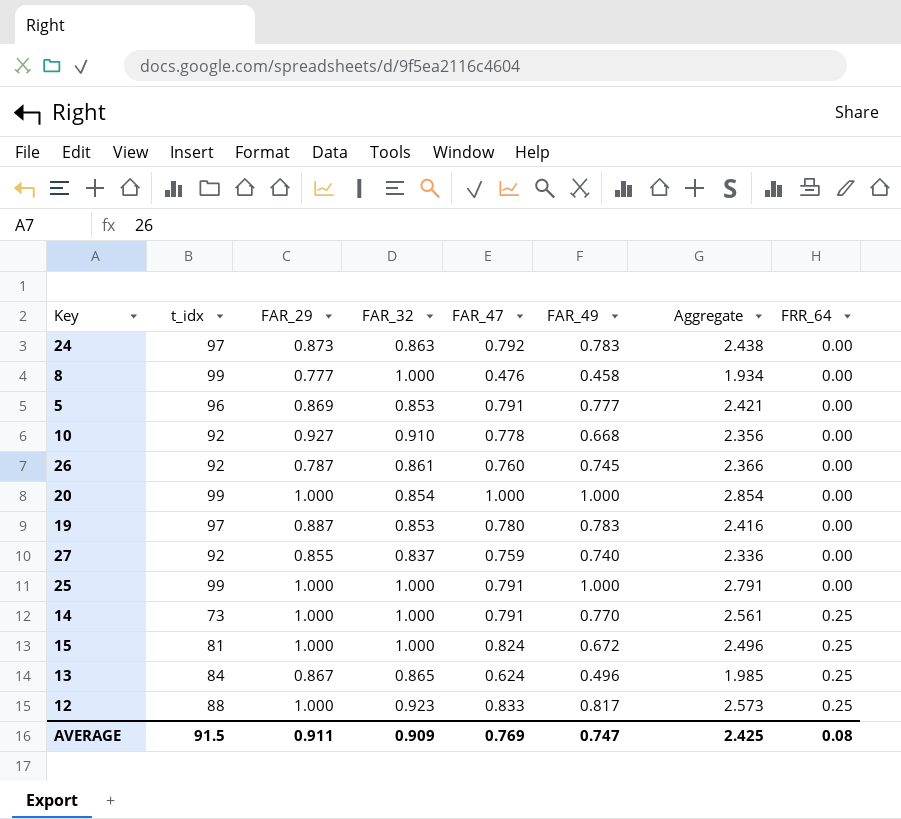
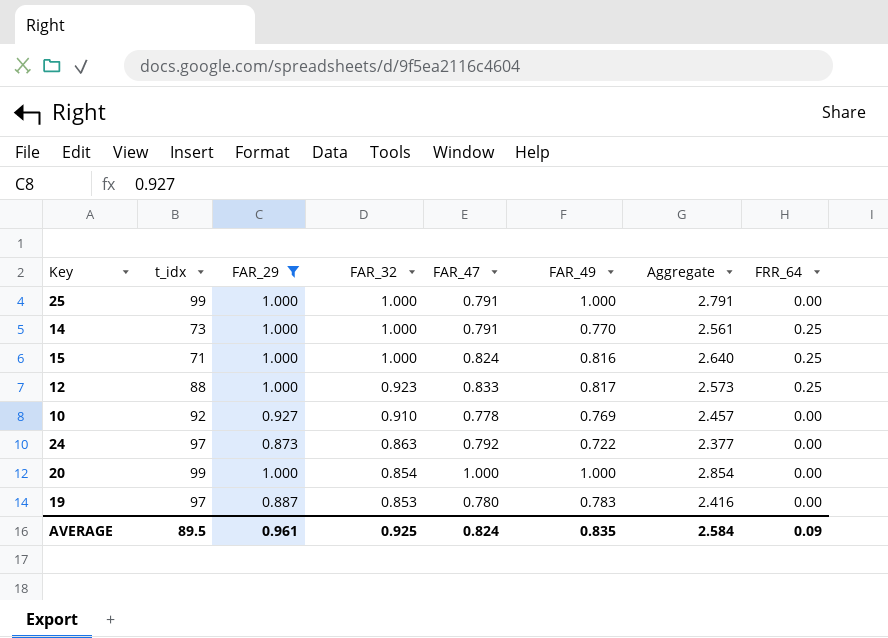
filter: none -> FAR_29 >= 0.873
row order: FRR_64 ascending -> FAR_32 descending
15 | t_idx: 81 -> 71
15 | FAR_49: 0.672 -> 0.816
15 | Aggregate: 2.496 -> 2.640
10 | FAR_49: 0.668 -> 0.769
10 | Aggregate: 2.356 -> 2.457
24 | FAR_49: 0.783 -> 0.722
24 | Aggregate: 2.438 -> 2.377
AVERAGE | t_idx: 91.5 -> 89.5
AVERAGE | FAR_29: 0.911 -> 0.961
AVERAGE | FAR_32: 0.909 -> 0.925
AVERAGE | FAR_47: 0.769 -> 0.824
AVERAGE | FAR_49: 0.747 -> 0.835
AVERAGE | Aggregate: 2.425 -> 2.584
AVERAGE | FRR_64: 0.08 -> 0.09

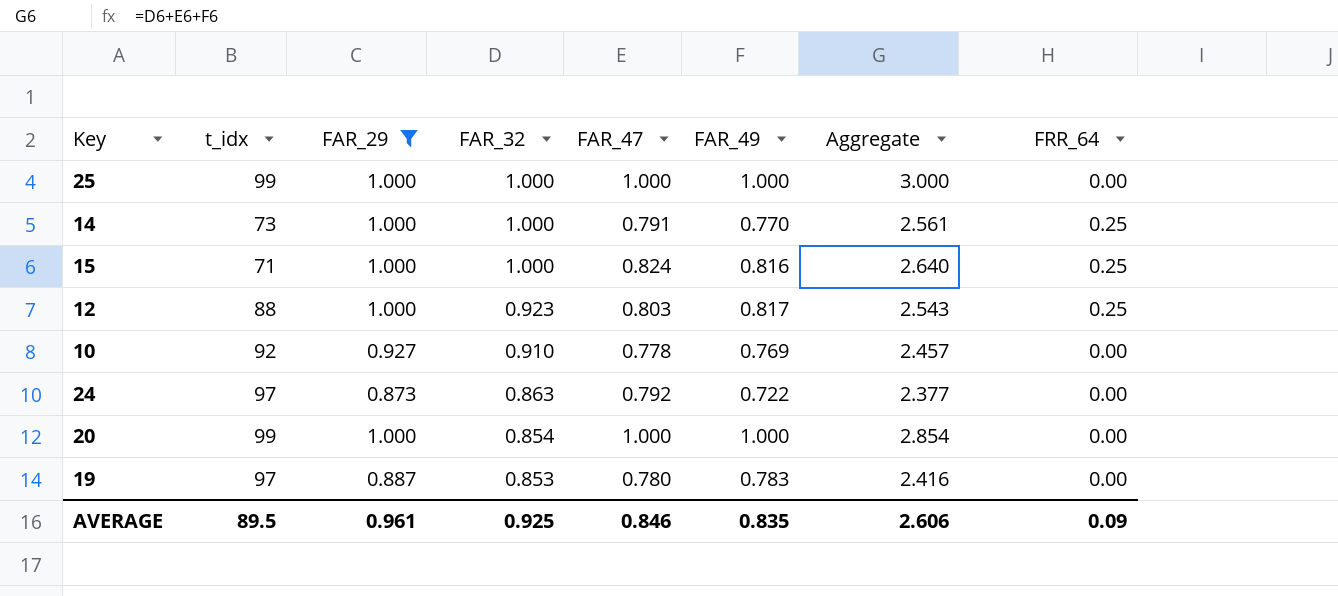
25 | FAR_47: 0.791 -> 1.000
25 | Aggregate: 2.791 -> 3.000
12 | FAR_47: 0.833 -> 0.803
12 | Aggregate: 2.573 -> 2.543
AVERAGE | FAR_47: 0.824 -> 0.846
AVERAGE | Aggregate: 2.584 -> 2.606

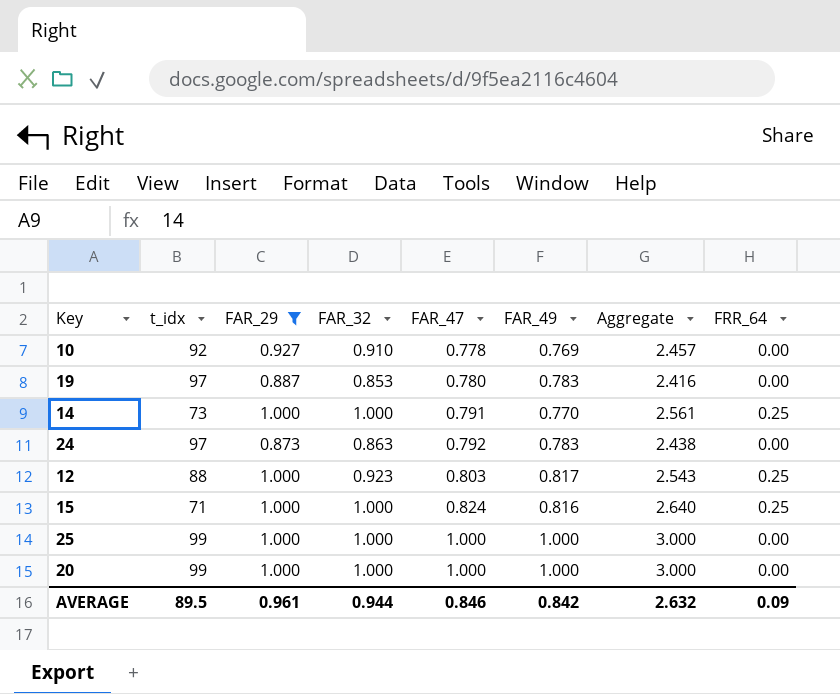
row order: FAR_32 descending -> FAR_47 ascending
24 | FAR_49: 0.722 -> 0.783
24 | Aggregate: 2.377 -> 2.438
20 | FAR_32: 0.854 -> 1.000
20 | Aggregate: 2.854 -> 3.000
AVERAGE | FAR_32: 0.925 -> 0.944
AVERAGE | FAR_49: 0.835 -> 0.842
AVERAGE | Aggregate: 2.606 -> 2.632

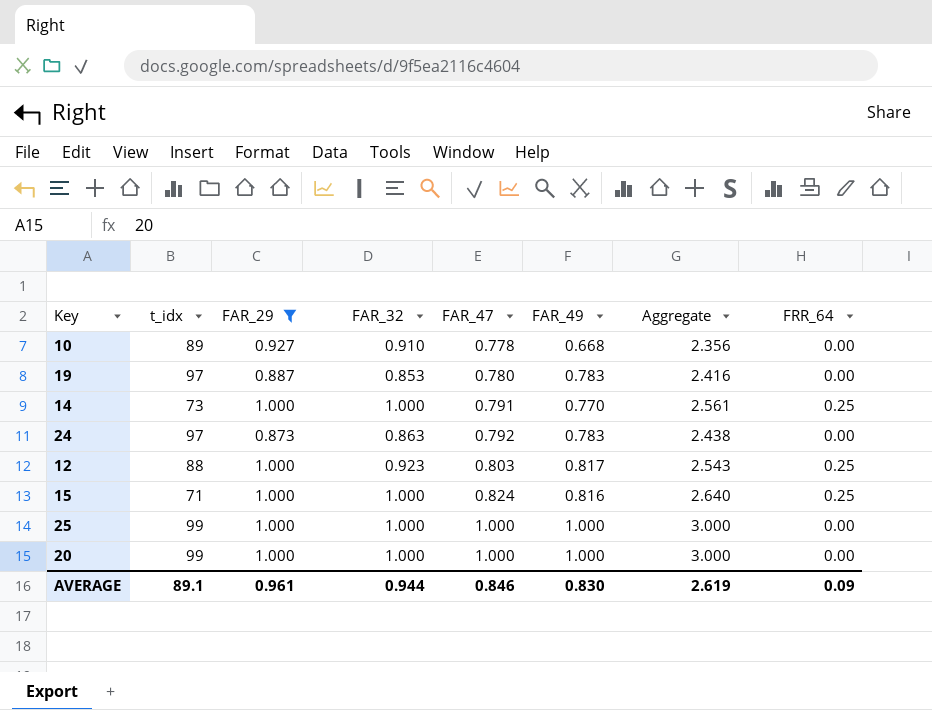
10 | t_idx: 92 -> 89
10 | FAR_49: 0.769 -> 0.668
10 | Aggregate: 2.457 -> 2.356
AVERAGE | t_idx: 89.5 -> 89.1
AVERAGE | FAR_49: 0.842 -> 0.830
AVERAGE | Aggregate: 2.632 -> 2.619

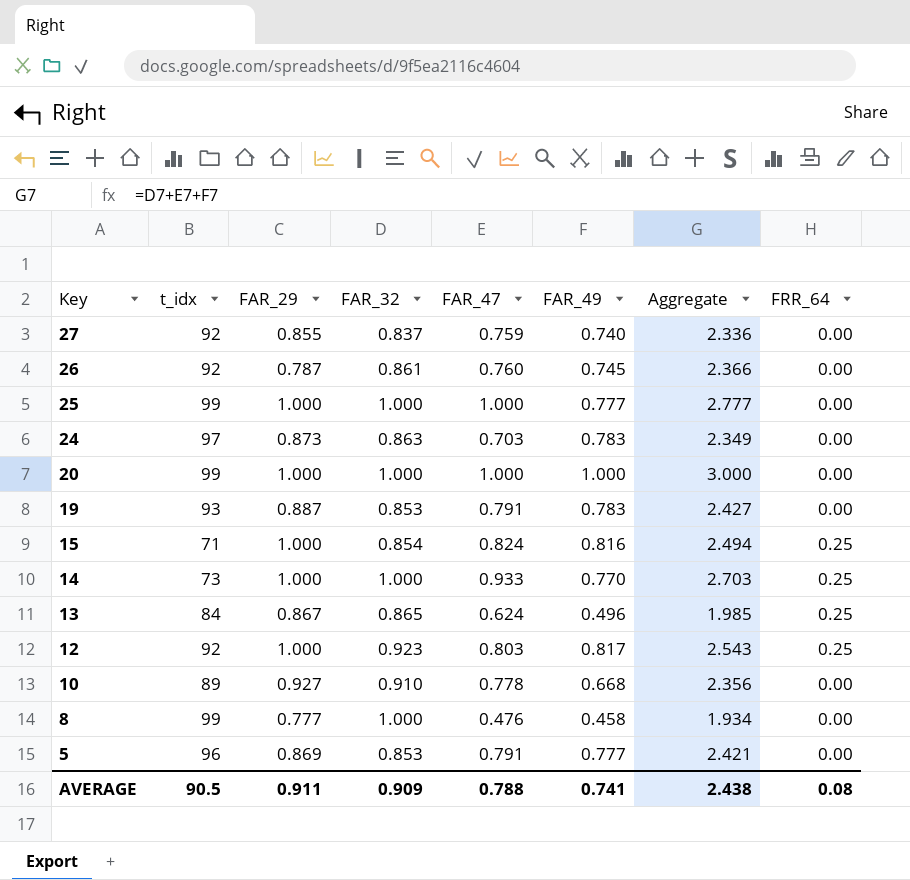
filter: FAR_29 >= 0.873 -> none
row order: FAR_47 ascending -> Key descending
25 | FAR_49: 1.000 -> 0.777
25 | Aggregate: 3.000 -> 2.777
24 | FAR_47: 0.792 -> 0.703
24 | Aggregate: 2.438 -> 2.349
19 | t_idx: 97 -> 93
19 | FAR_47: 0.780 -> 0.791
19 | Aggregate: 2.416 -> 2.427
15 | FAR_32: 1.000 -> 0.854
15 | Aggregate: 2.640 -> 2.494
14 | FAR_47: 0.791 -> 0.933
14 | Aggregate: 2.561 -> 2.703
12 | t_idx: 88 -> 92
AVERAGE | t_idx: 89.1 -> 90.5
AVERAGE | FAR_29: 0.961 -> 0.911
AVERAGE | FAR_32: 0.944 -> 0.909
AVERAGE | FAR_47: 0.846 -> 0.788
AVERAGE | FAR_49: 0.830 -> 0.741
AVERAGE | Aggregate: 2.619 -> 2.438
AVERAGE | FRR_64: 0.09 -> 0.08

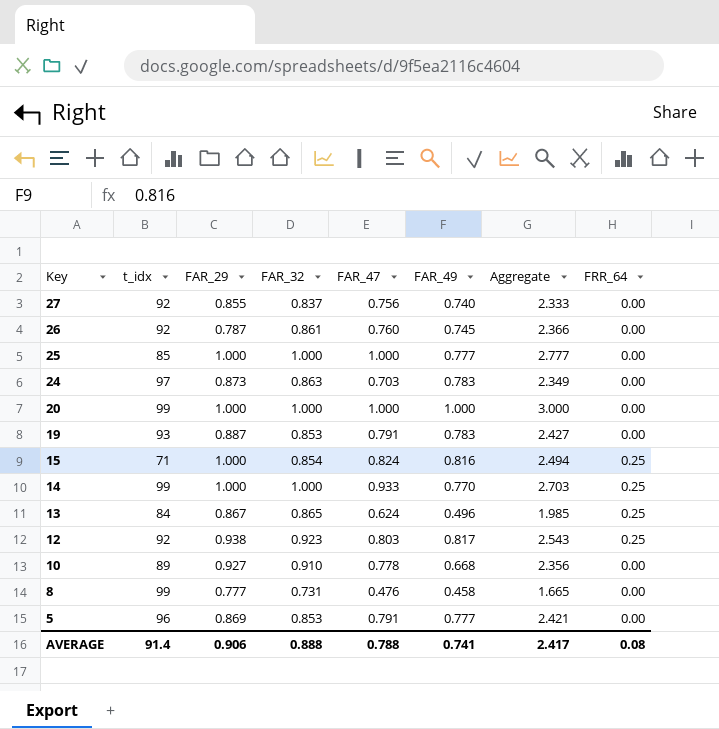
27 | FAR_47: 0.759 -> 0.756
27 | Aggregate: 2.336 -> 2.333
25 | t_idx: 99 -> 85
14 | t_idx: 73 -> 99
12 | FAR_29: 1.000 -> 0.938
8 | FAR_32: 1.000 -> 0.731
8 | Aggregate: 1.934 -> 1.665
AVERAGE | t_idx: 90.5 -> 91.4
AVERAGE | FAR_29: 0.911 -> 0.906
AVERAGE | FAR_32: 0.909 -> 0.888
AVERAGE | Aggregate: 2.438 -> 2.417

